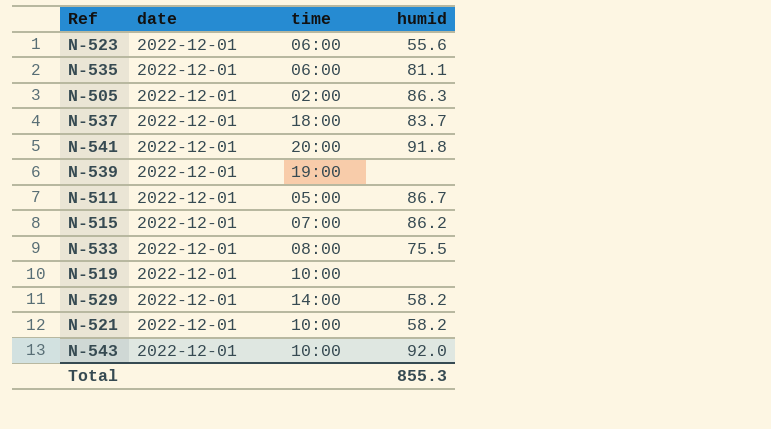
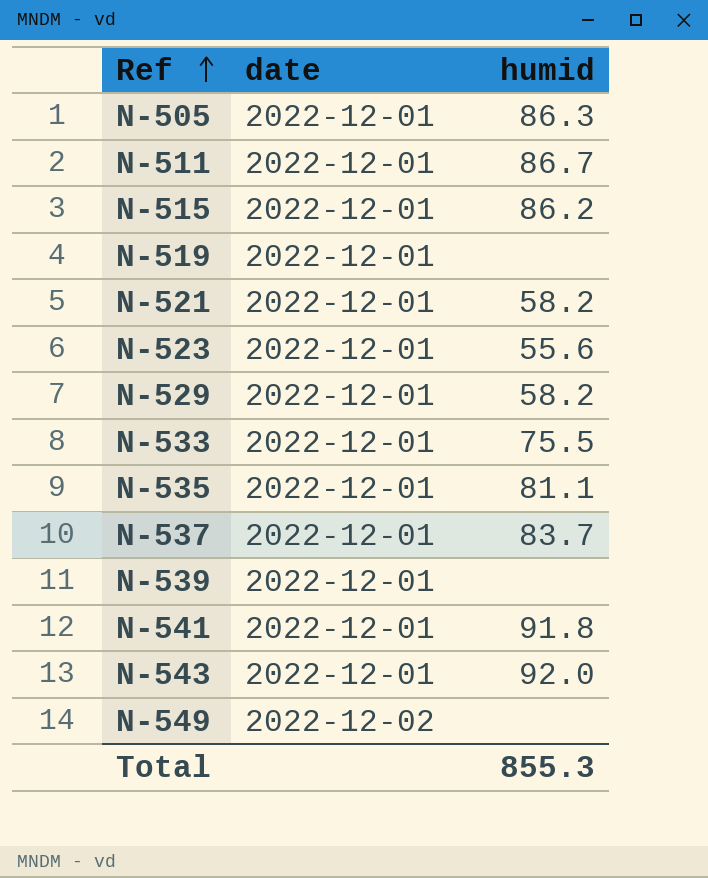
row order: none -> Ref ascending
column time | position: 3 -> none
row N-549: none -> 2022-12-02 | none

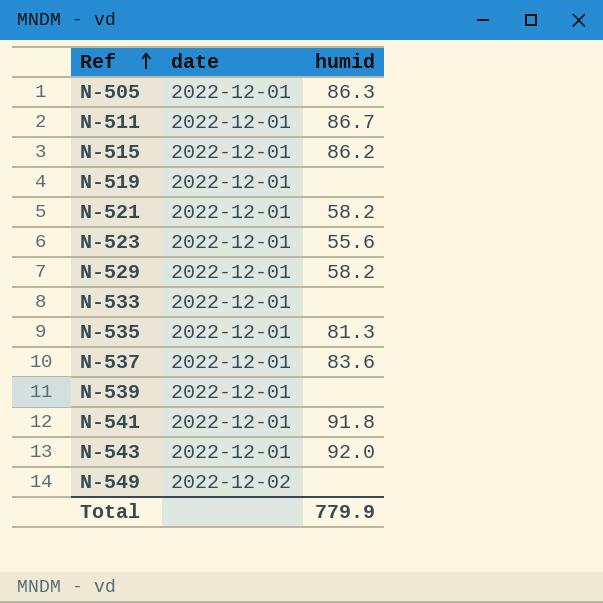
N-533 | humid: 75.5 -> none
N-535 | humid: 81.1 -> 81.3
N-537 | humid: 83.7 -> 83.6
Total | humid: 855.3 -> 779.9

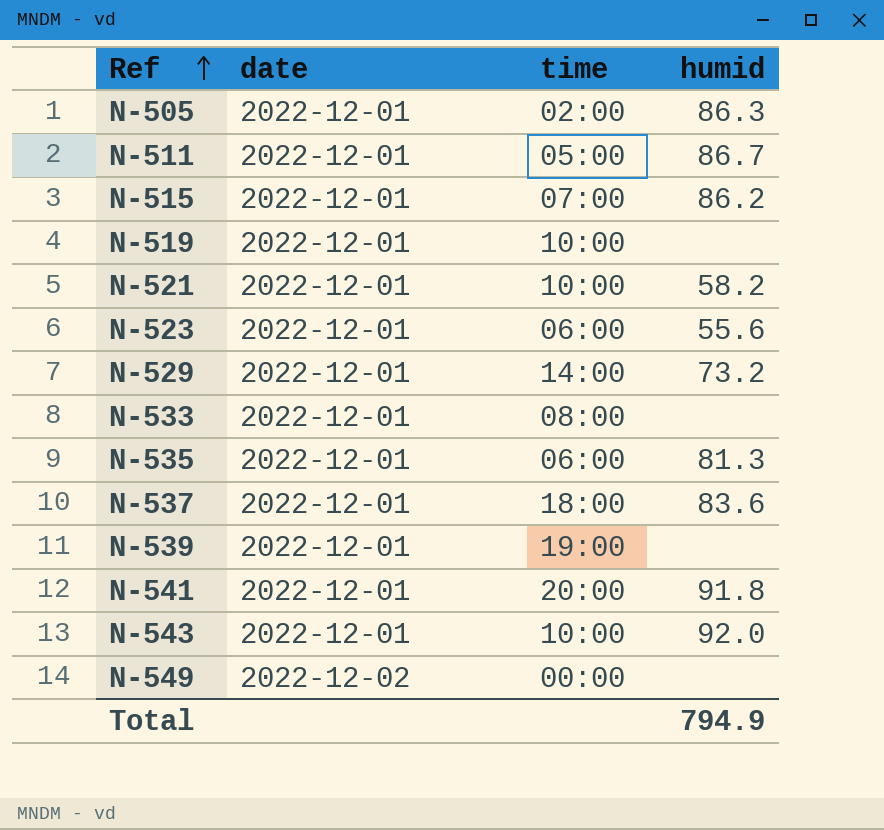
column time | position: none -> 3
N-529 | humid: 58.2 -> 73.2
Total | humid: 779.9 -> 794.9

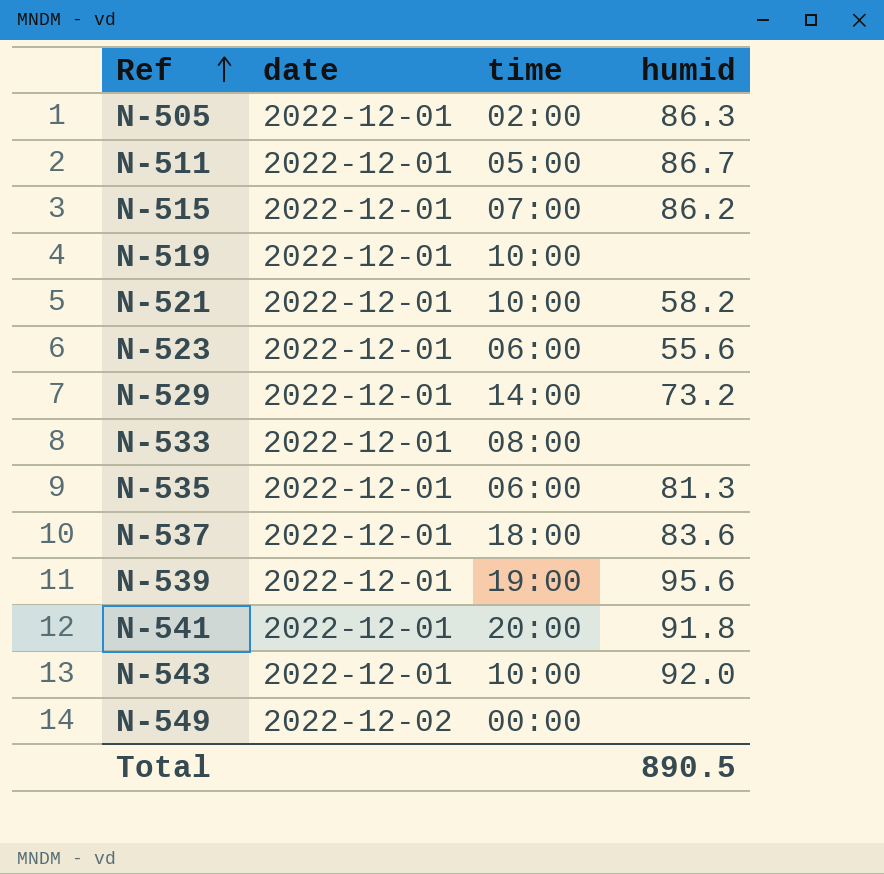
N-539 | humid: none -> 95.6
Total | humid: 794.9 -> 890.5

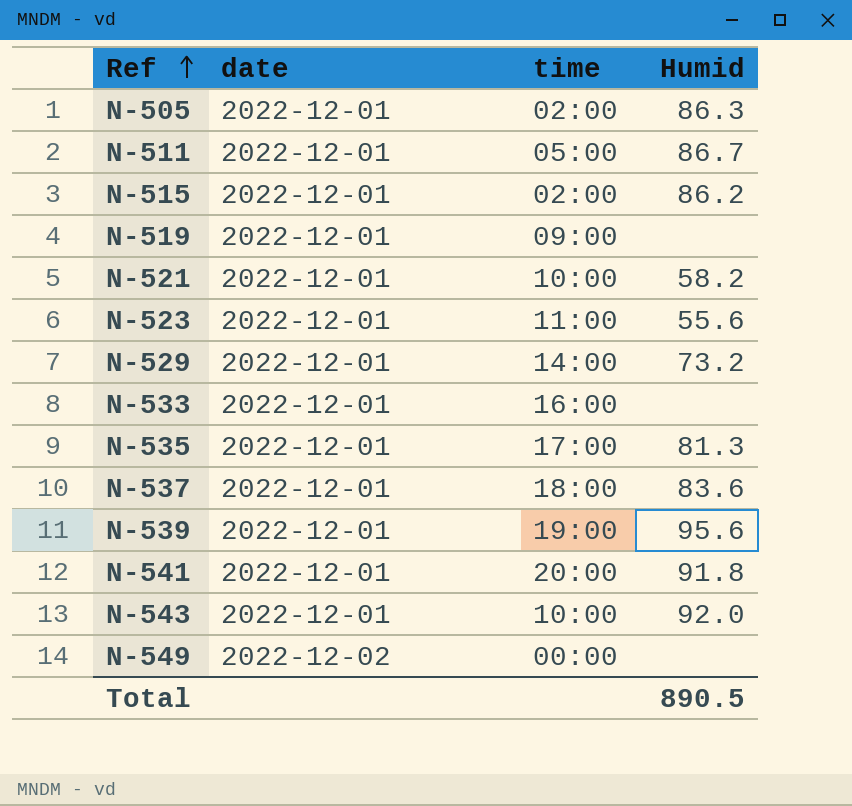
column name: humid -> Humid
N-515 | time: 07:00 -> 02:00
N-519 | time: 10:00 -> 09:00
N-523 | time: 06:00 -> 11:00
N-533 | time: 08:00 -> 16:00
N-535 | time: 06:00 -> 17:00

